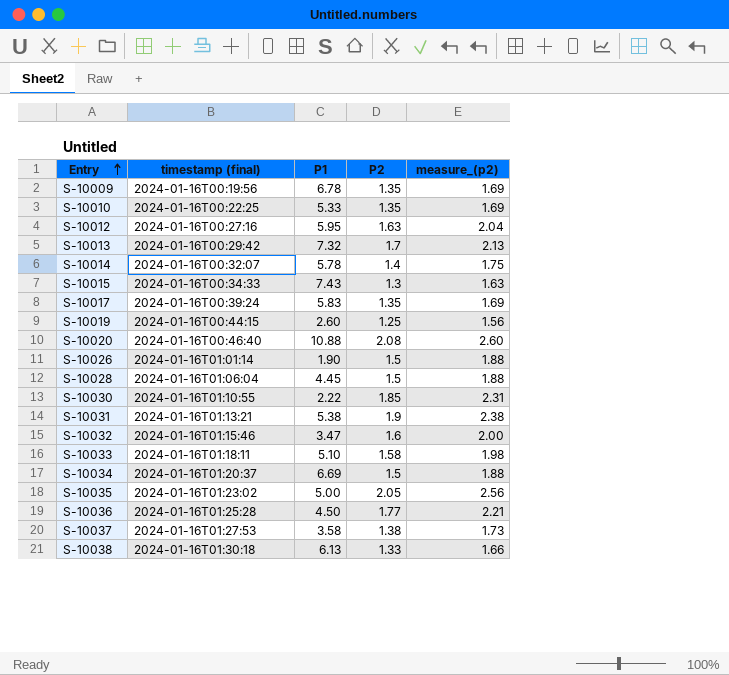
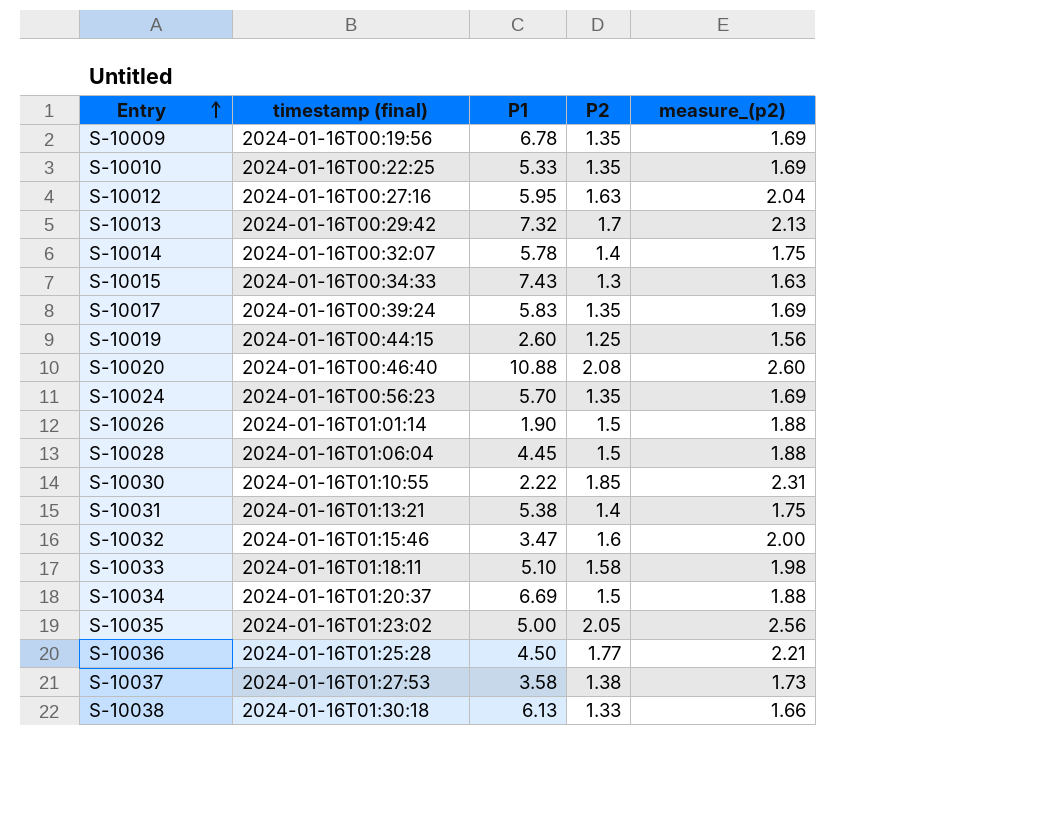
row S-10024: none -> 2024-01-16T00:56:23 | 5.70 | 1.35 | 1.69
S-10031 | P2: 1.9 -> 1.4
S-10031 | measure_(p2): 2.38 -> 1.75

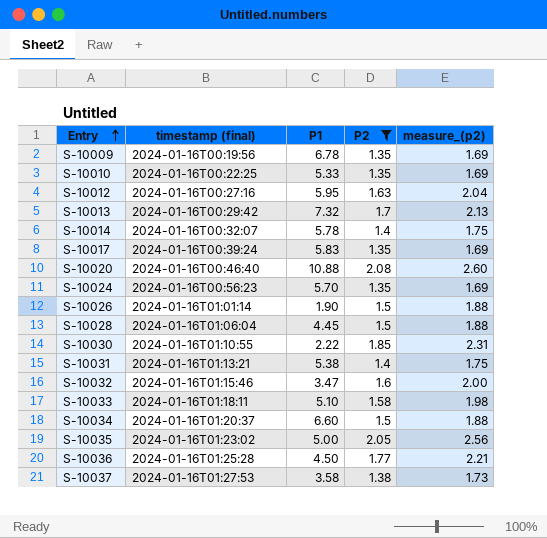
filter: none -> P2 >= 1.35
S-10034 | P1: 6.69 -> 6.60

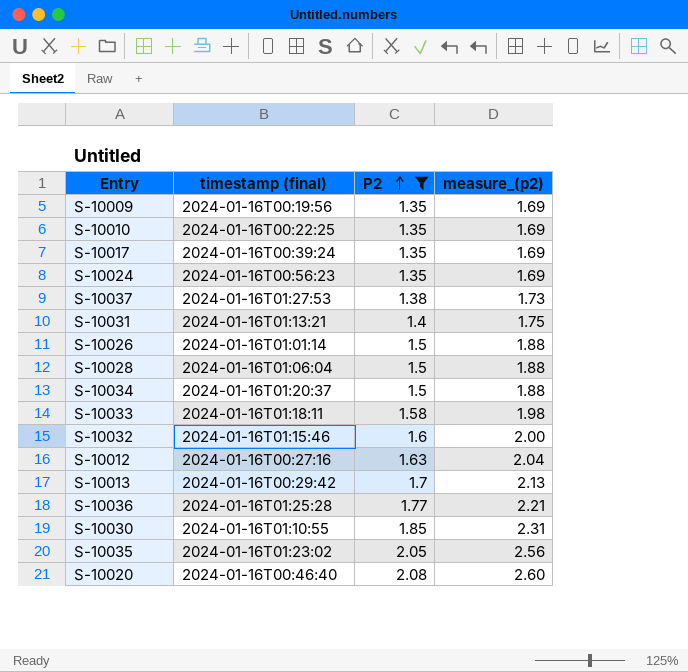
row order: Entry ascending -> P2 ascending
column P1 | position: 3 -> none
row S-10014: 2024-01-16T00:32:07 | 5.78 | 1.4 | 1.75 -> none

